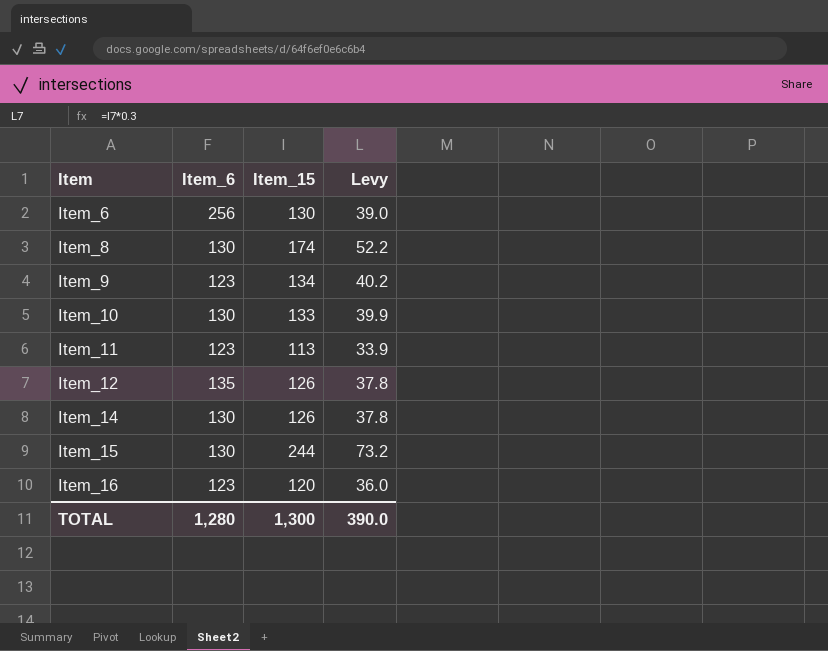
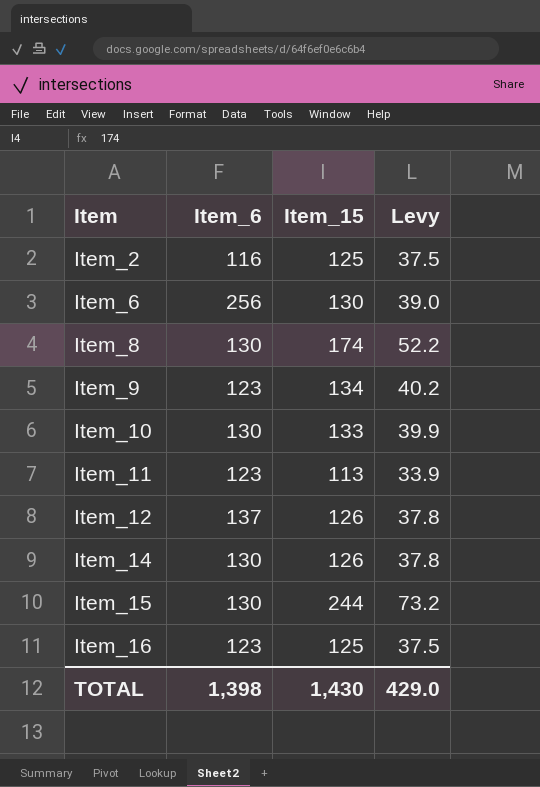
row Item_2: none -> 116 | 125 | 37.5
Item_12 | Item_6: 135 -> 137
Item_16 | Item_15: 120 -> 125
Item_16 | Levy: 36.0 -> 37.5
TOTAL | Item_6: 1,280 -> 1,398
TOTAL | Item_15: 1,300 -> 1,430
TOTAL | Levy: 390.0 -> 429.0

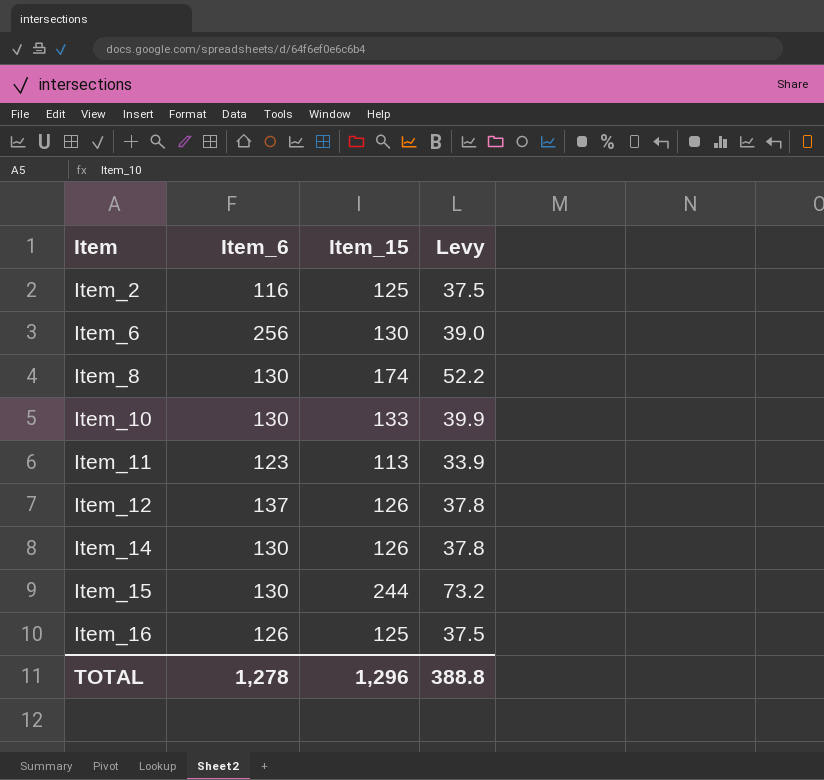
row Item_9: 123 | 134 | 40.2 -> none
Item_16 | Item_6: 123 -> 126
TOTAL | Item_6: 1,398 -> 1,278
TOTAL | Item_15: 1,430 -> 1,296
TOTAL | Levy: 429.0 -> 388.8

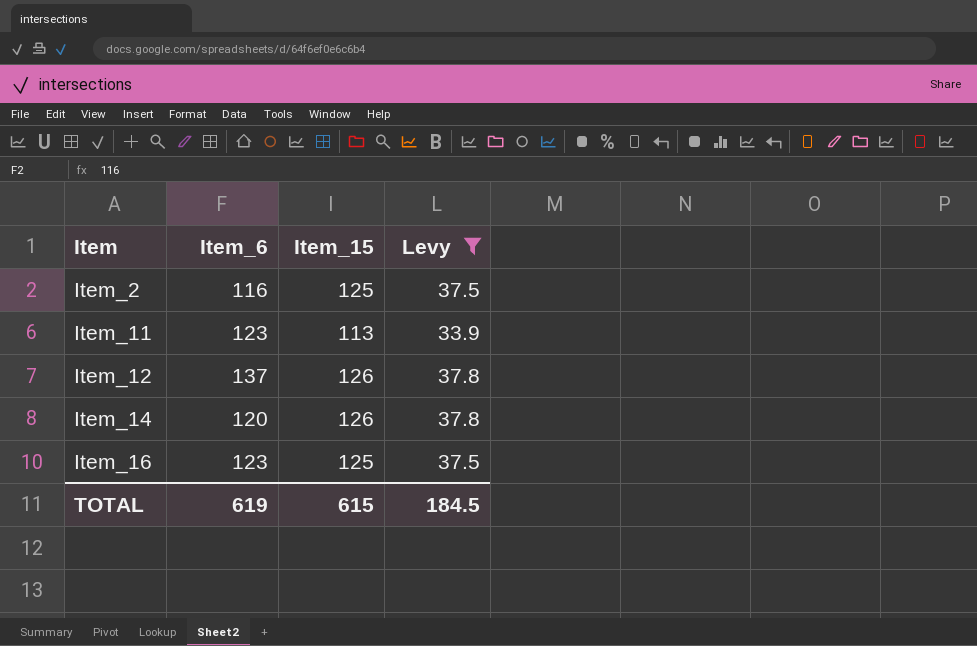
filter: none -> Levy <= 37.8
Item_14 | Item_6: 130 -> 120
Item_16 | Item_6: 126 -> 123
TOTAL | Item_6: 1,278 -> 619
TOTAL | Item_15: 1,296 -> 615
TOTAL | Levy: 388.8 -> 184.5

